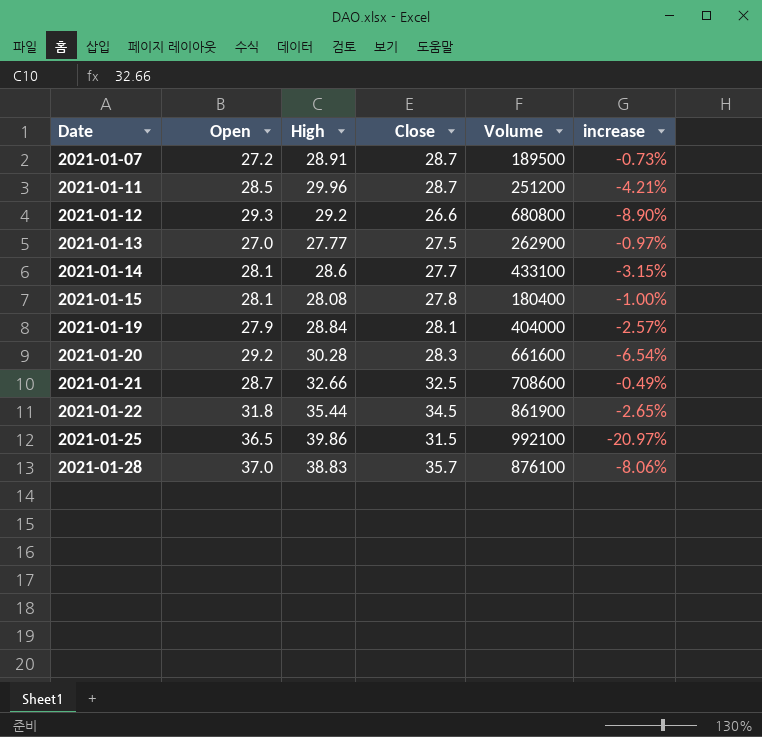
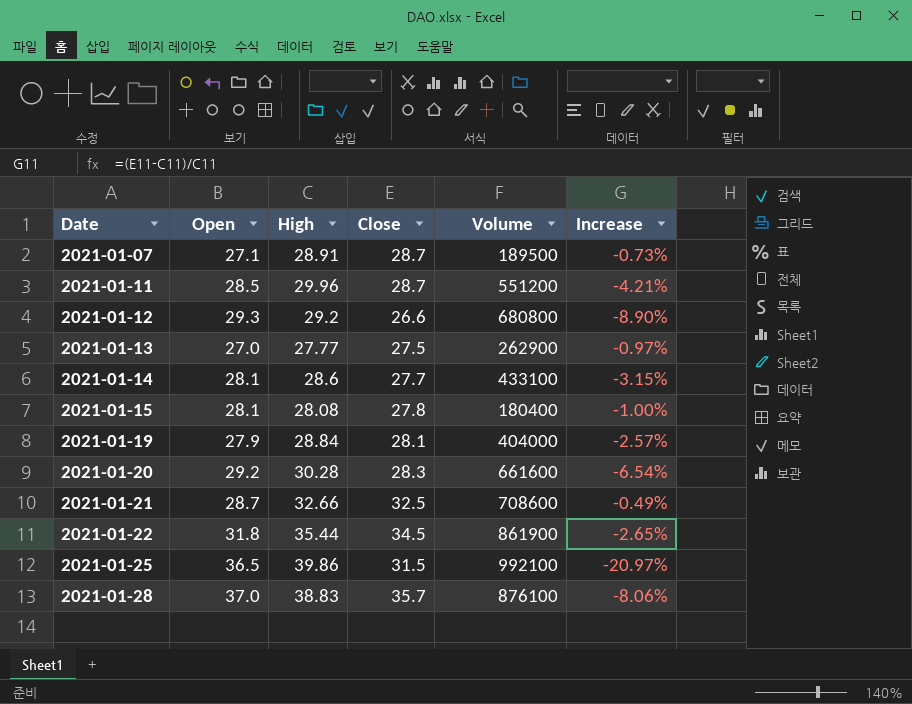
column name: increase -> Increase
2021-01-07 | Open: 27.2 -> 27.1
2021-01-11 | Volume: 251200 -> 551200

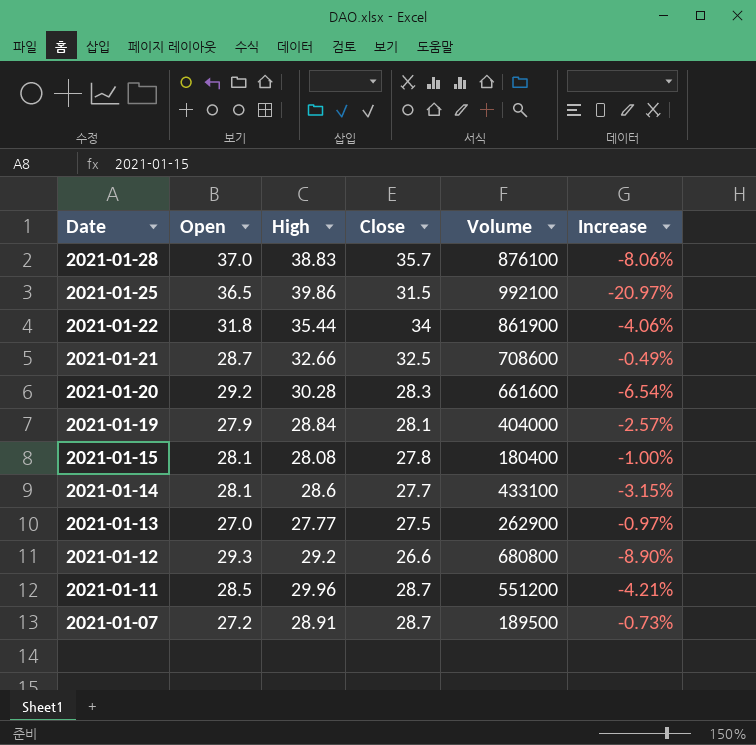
row order: Date ascending -> Date descending
2021-01-22 | Close: 34.5 -> 34
2021-01-22 | Increase: -2.65% -> -4.06%
2021-01-07 | Open: 27.1 -> 27.2

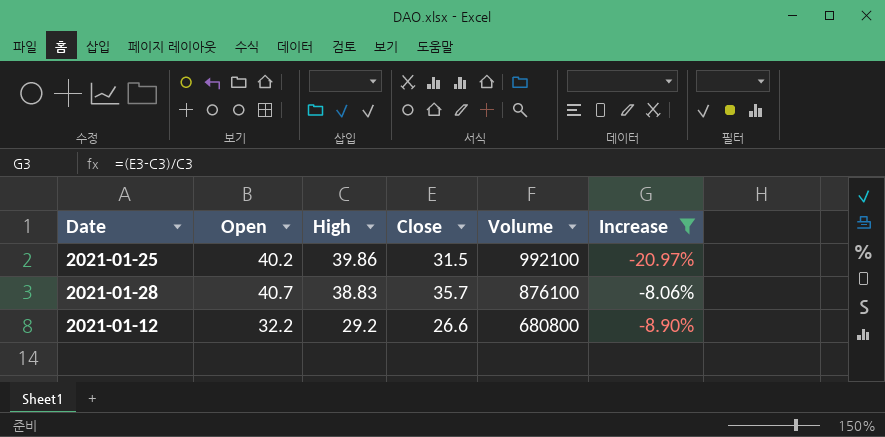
filter: none -> Increase <= -8.06%
row order: Date descending -> High descending
2021-01-25 | Open: 36.5 -> 40.2
2021-01-28 | Open: 37.0 -> 40.7
2021-01-12 | Open: 29.3 -> 32.2

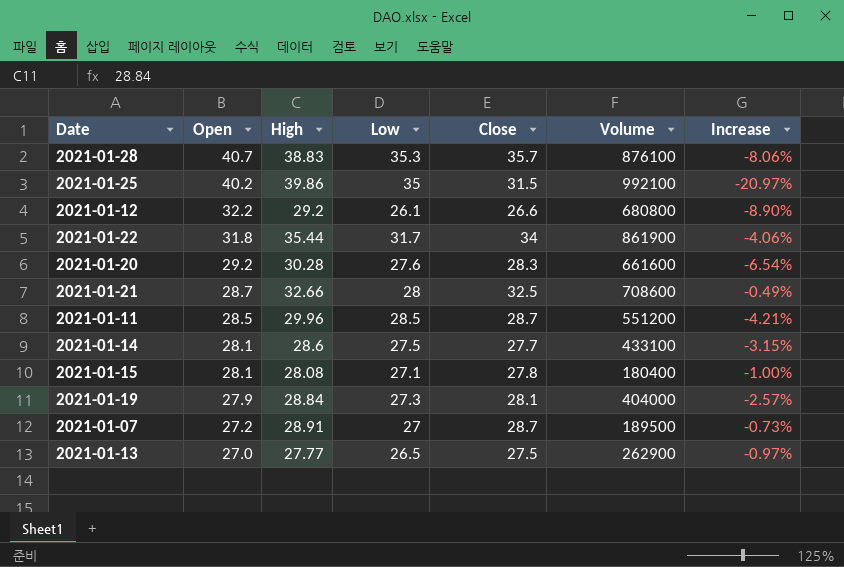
filter: Increase <= -8.06% -> none
row order: High descending -> Open descending
column Low | position: none -> 4

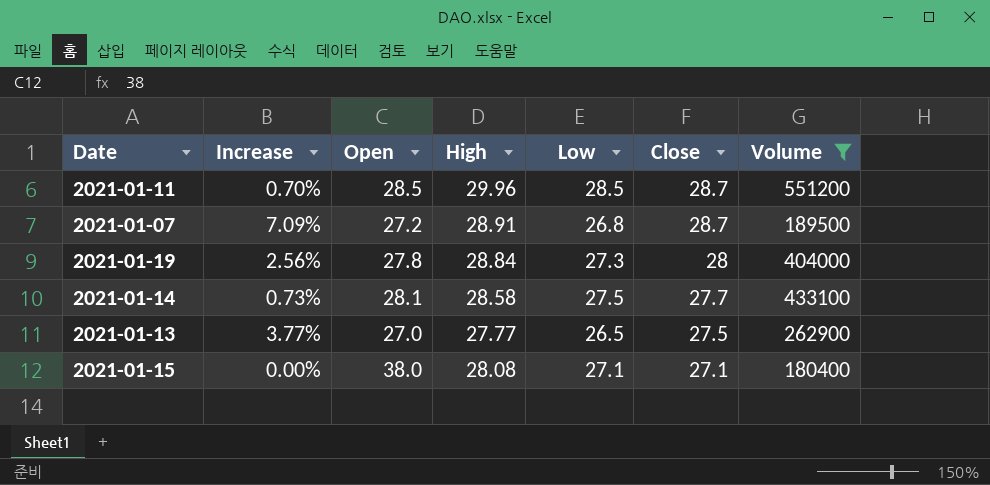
filter: none -> Volume <= 551200
row order: Open descending -> Close descending
column Increase | formula: ([Close] - [High]) / [High] -> ([Close] - [Low]) / [Low]
column Increase | position: 7 -> 2
2021-01-07 | Low: 27 -> 26.8
2021-01-19 | Open: 27.9 -> 27.8
2021-01-19 | Close: 28.1 -> 28
2021-01-14 | High: 28.6 -> 28.58
2021-01-15 | Open: 28.1 -> 38.0
2021-01-15 | Close: 27.8 -> 27.1

